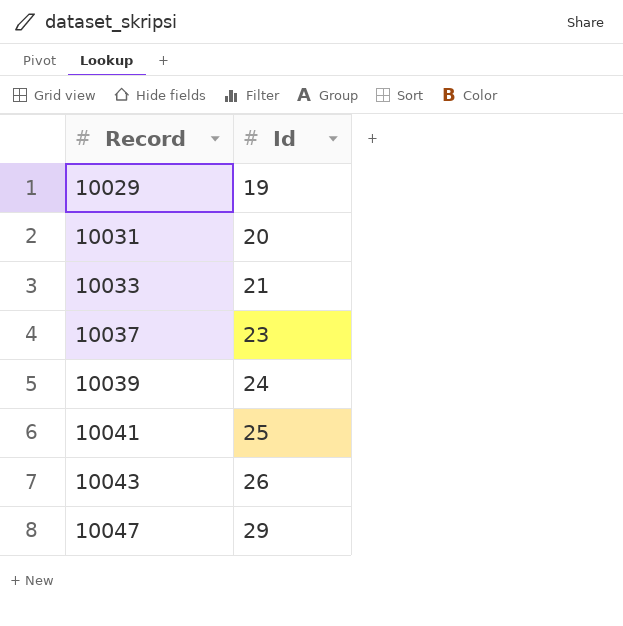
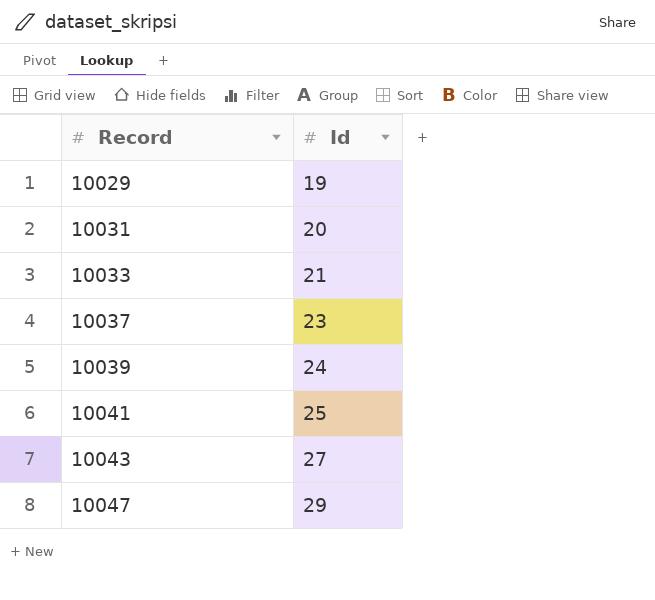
10043 | Id: 26 -> 27

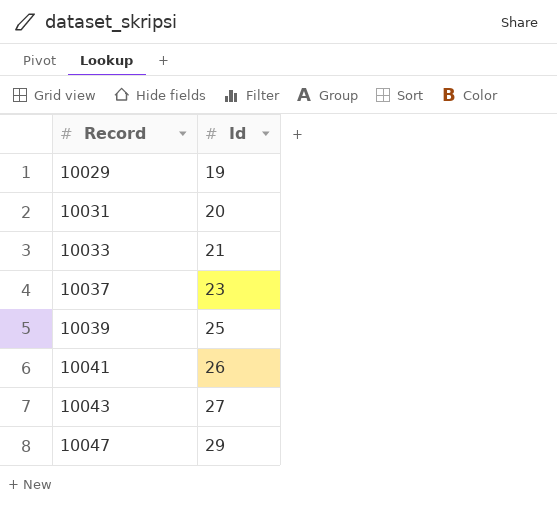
10039 | Id: 24 -> 25
10041 | Id: 25 -> 26

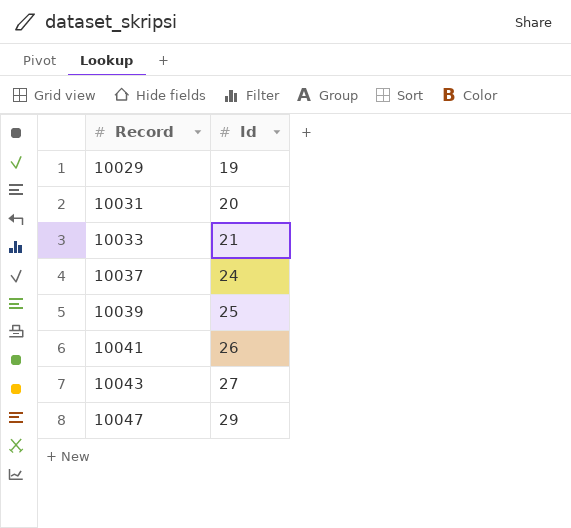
10037 | Id: 23 -> 24

